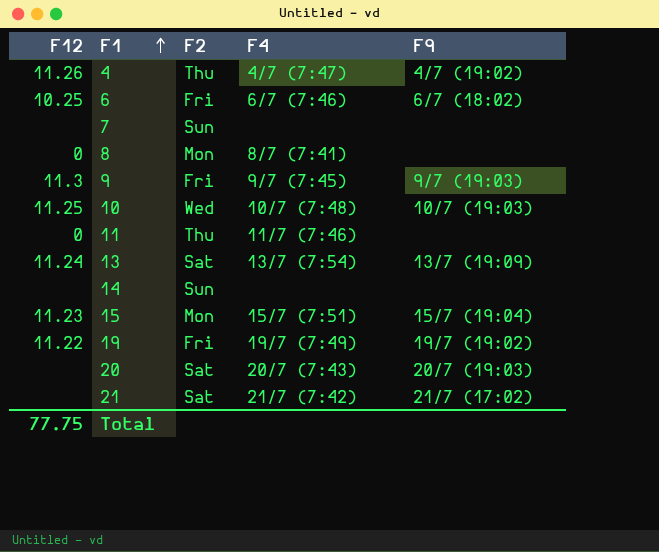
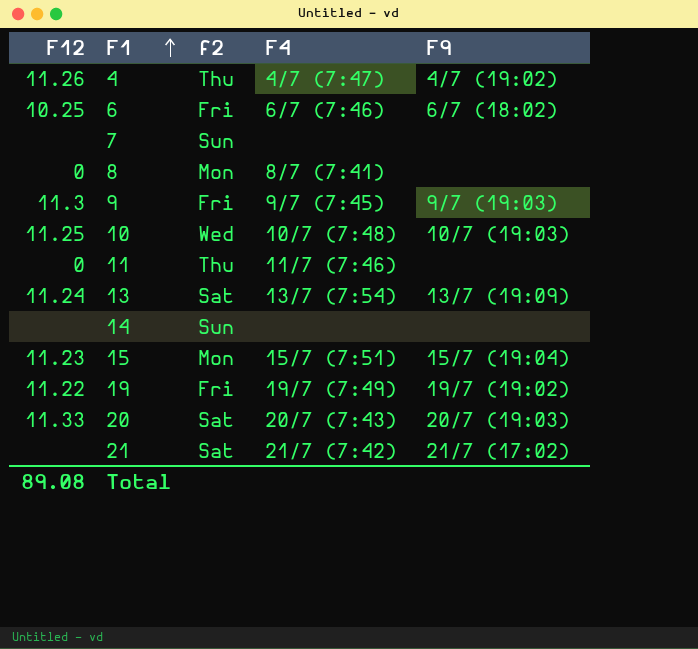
column name: F2 -> f2
20 | F12: none -> 11.33
Total | F12: 77.75 -> 89.08

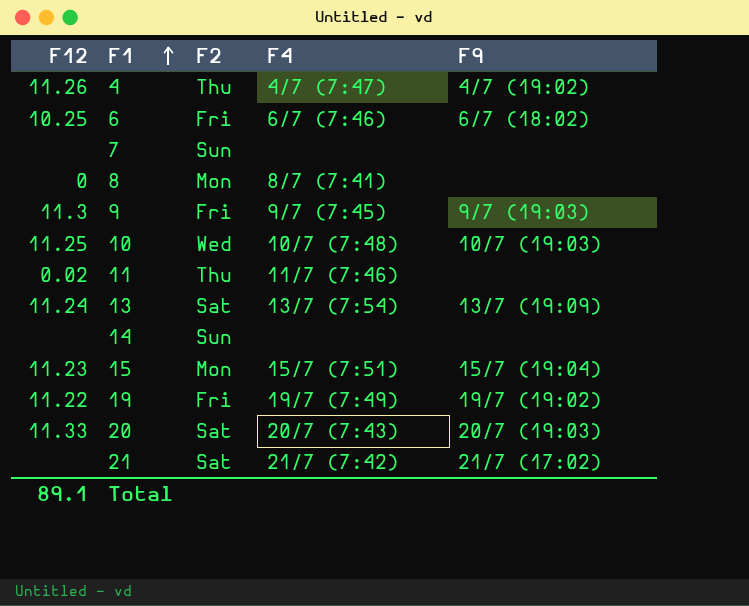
column name: f2 -> F2
11 | F12: 0 -> 0.02
Total | F12: 89.08 -> 89.1

